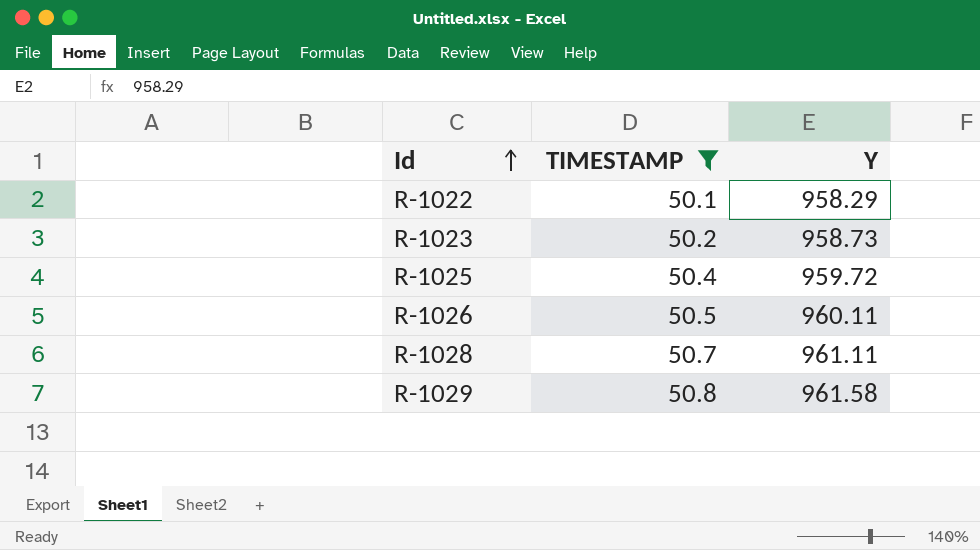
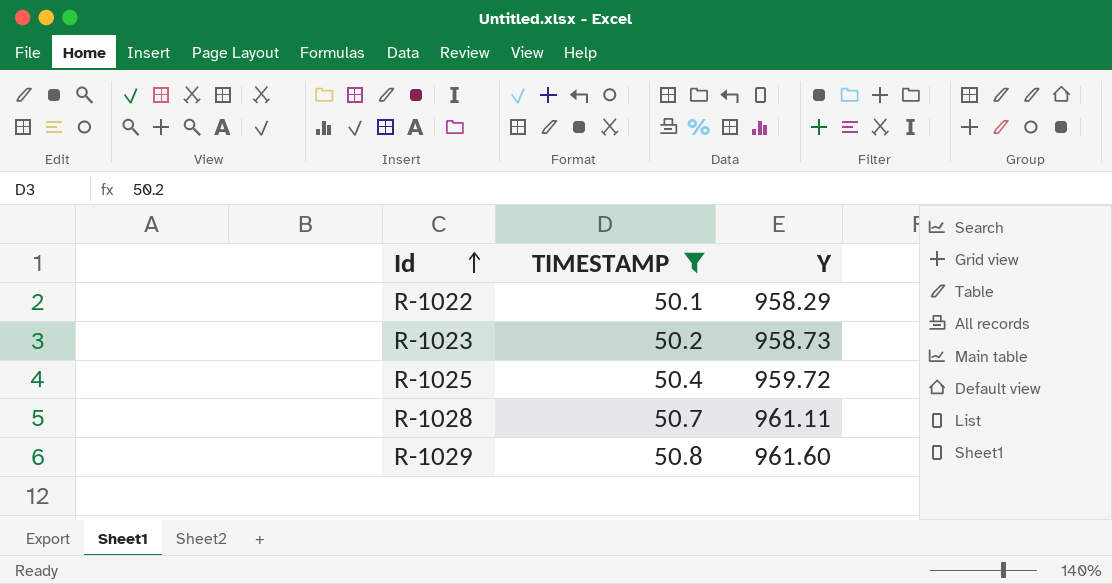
row R-1026: 50.5 | 960.11 -> none
R-1029 | Y: 961.58 -> 961.60

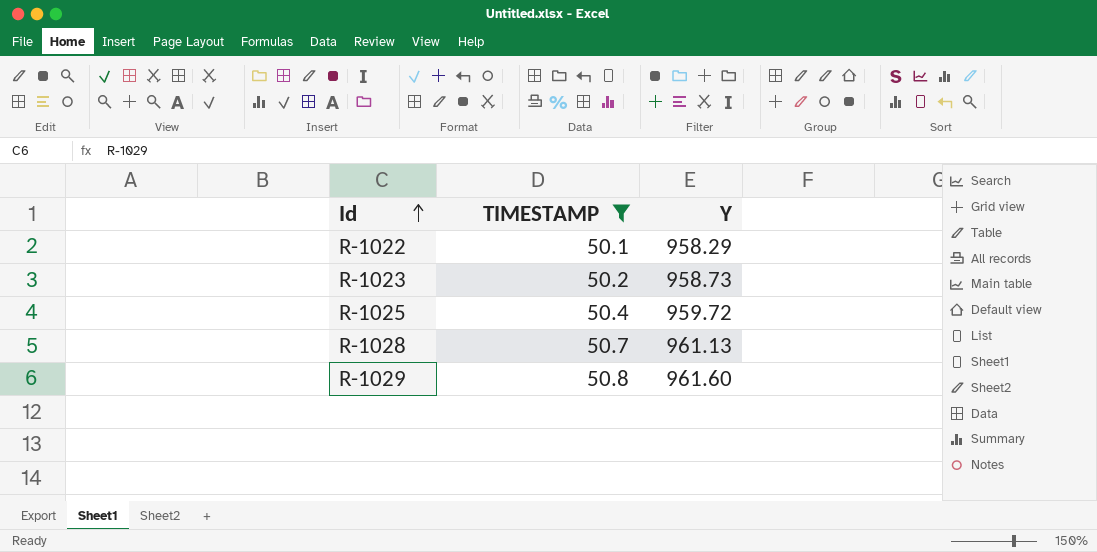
R-1028 | Y: 961.11 -> 961.13

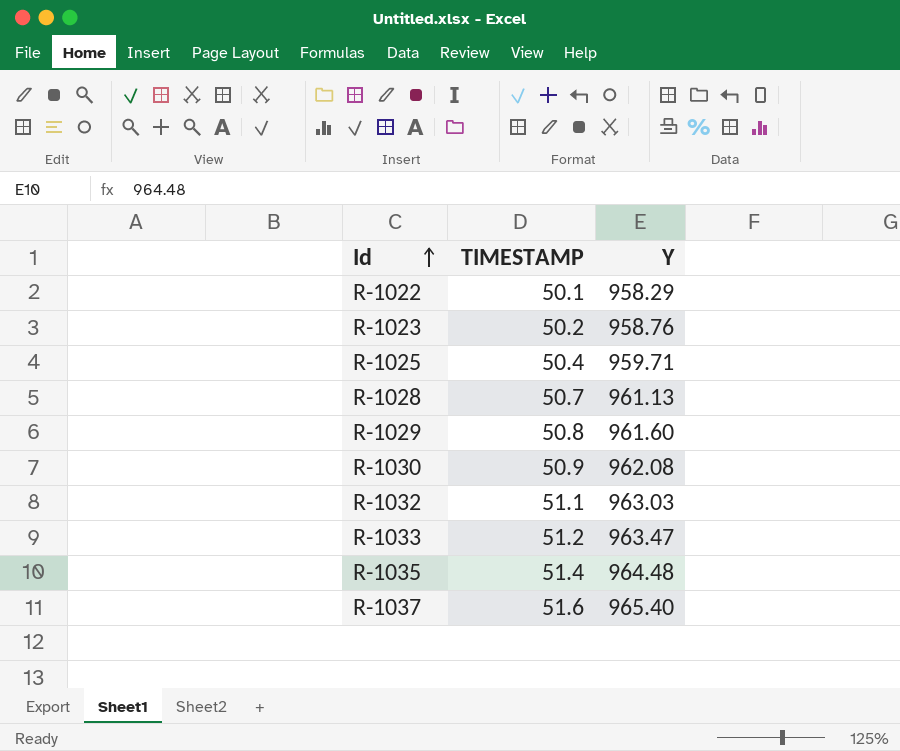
filter: TIMESTAMP <= 50.8 -> none
R-1023 | Y: 958.73 -> 958.76
R-1025 | Y: 959.72 -> 959.71

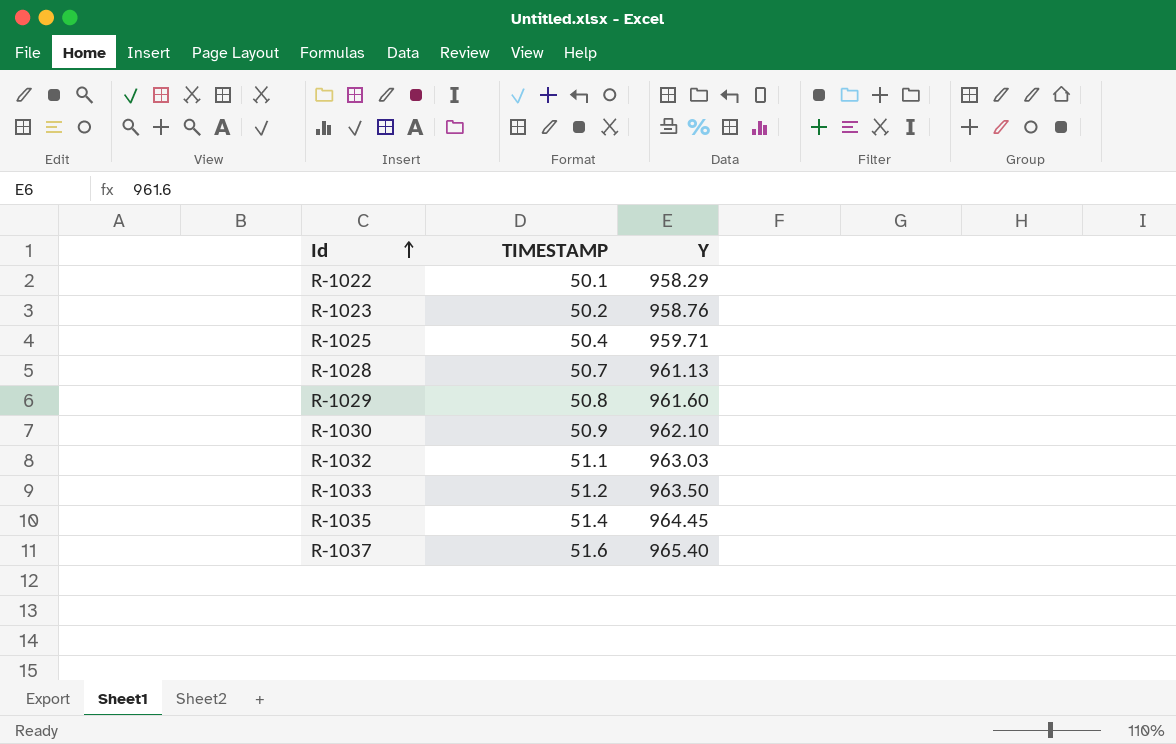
R-1030 | Y: 962.08 -> 962.10
R-1033 | Y: 963.47 -> 963.50
R-1035 | Y: 964.48 -> 964.45

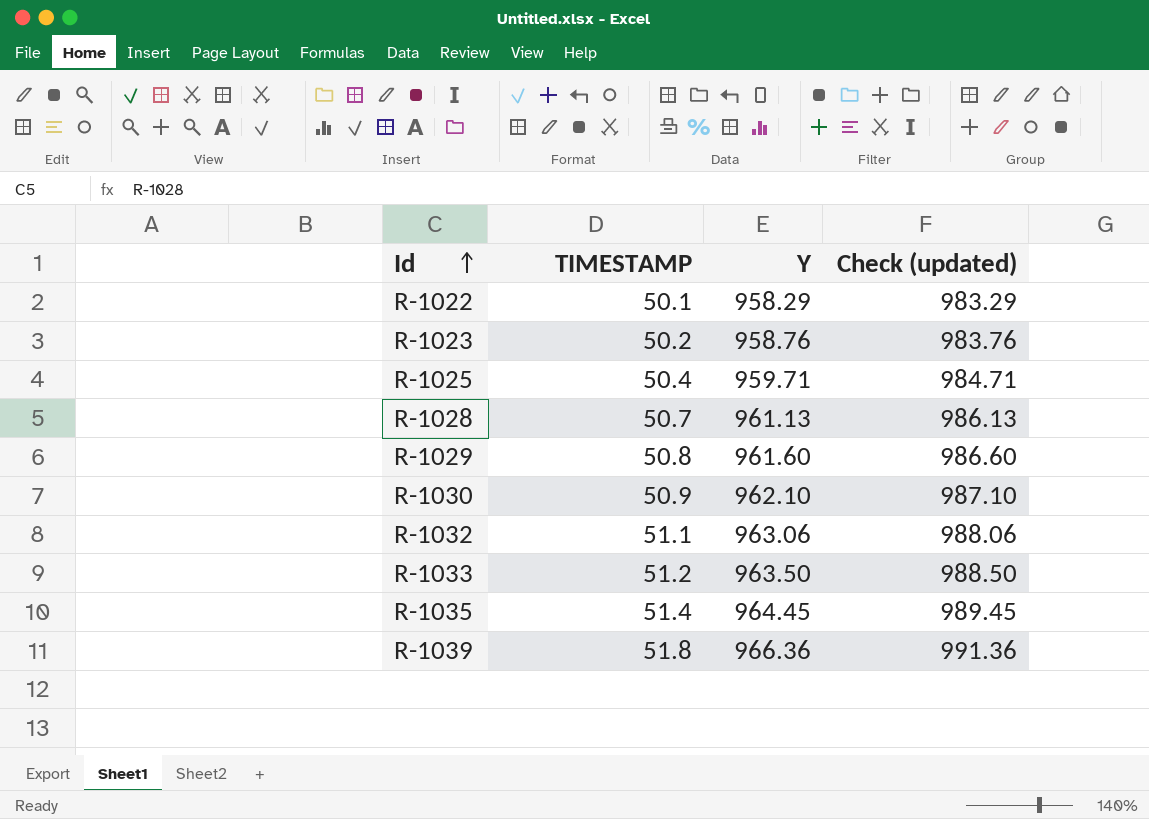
column Check (updated) | formula: none -> [Y] + 25
row R-1037: 51.6 | 965.40 -> none
R-1032 | Y: 963.03 -> 963.06
row R-1039: none -> 51.8 | 966.36 | 991.36

